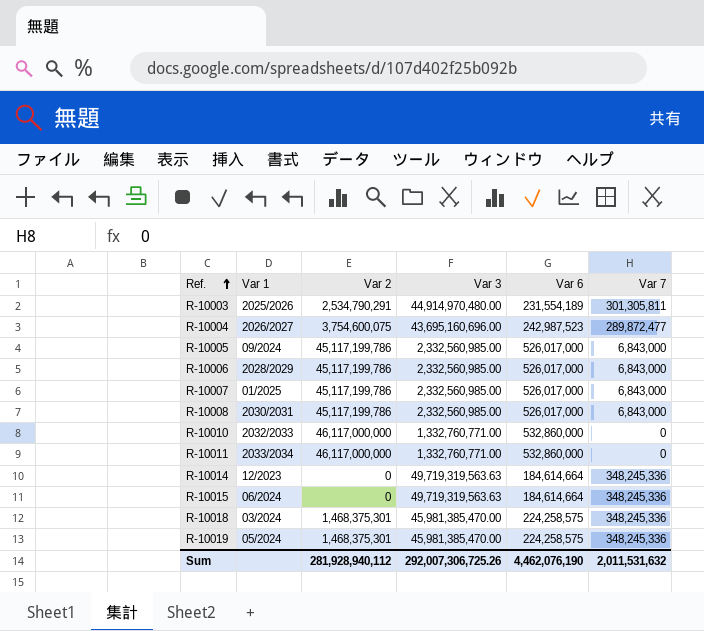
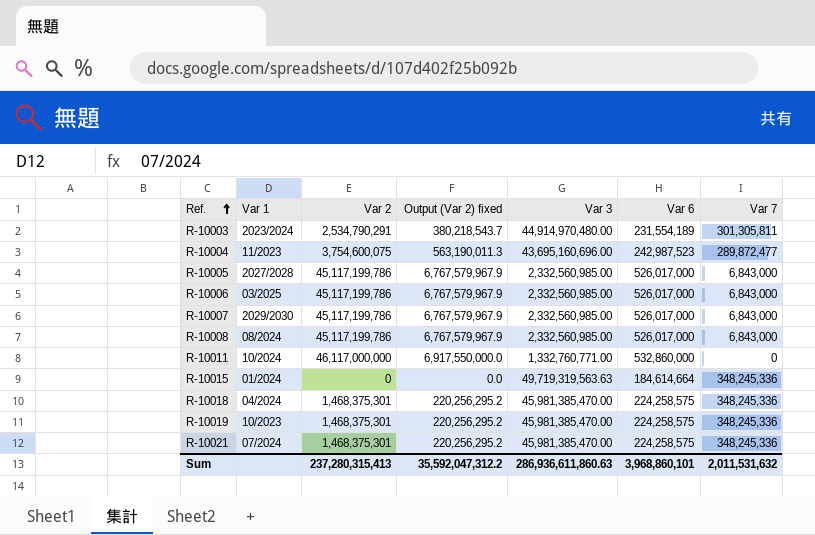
column Output (Var 2) fixed | formula: none -> [Var 2] * 0.15
row R-10010: 2032/2033 | 46,117,000,000 | 1,332,760,771.00 | 532,860,000 | 0 -> none
row R-10014: 12/2023 | 0 | 49,719,319,563.63 | 184,614,664 | 348,245,336 -> none
R-10003 | Var 1: 2025/2026 -> 2023/2024
R-10004 | Var 1: 2026/2027 -> 11/2023
R-10005 | Var 1: 09/2024 -> 2027/2028
R-10006 | Var 1: 2028/2029 -> 03/2025
R-10007 | Var 1: 01/2025 -> 2029/2030
R-10008 | Var 1: 2030/2031 -> 08/2024
R-10011 | Var 1: 2033/2034 -> 10/2024
R-10015 | Var 1: 06/2024 -> 01/2024
R-10018 | Var 1: 03/2024 -> 04/2024
R-10019 | Var 1: 05/2024 -> 10/2023
row R-10021: none -> 07/2024 | 1,468,375,301 | 220,256,295.2 | 45,981,385,470.00 | 224,258,575 | 348,245,336
Sum | Var 2: 281,928,940,112 -> 237,280,315,413
Sum | Var 3: 292,007,306,725.26 -> 286,936,611,860.63
Sum | Var 6: 4,462,076,190 -> 3,968,860,101

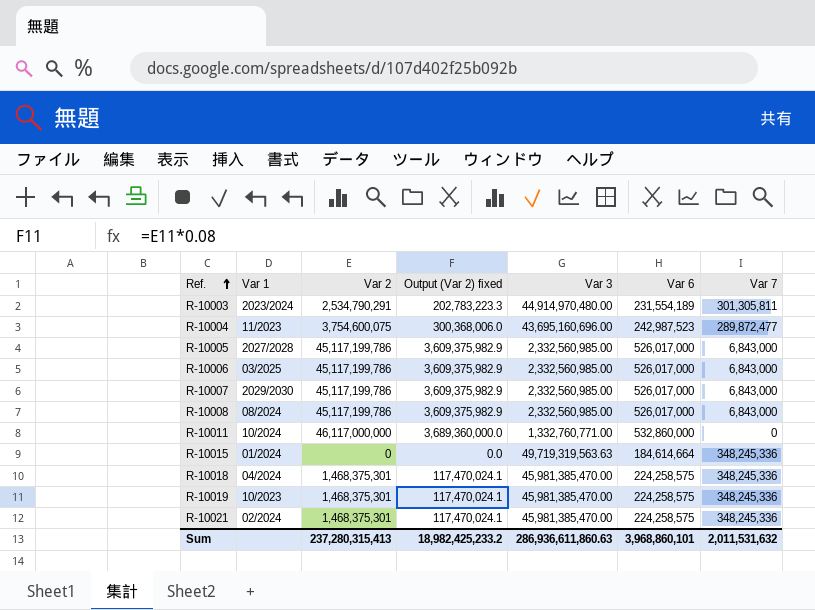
column Output (Var 2) fixed | formula: [Var 2] * 0.15 -> [Var 2] * 0.08
R-10021 | Var 1: 07/2024 -> 02/2024
Sum | Output (Var 2) fixed: 35,592,047,312.2 -> 18,982,425,233.2

